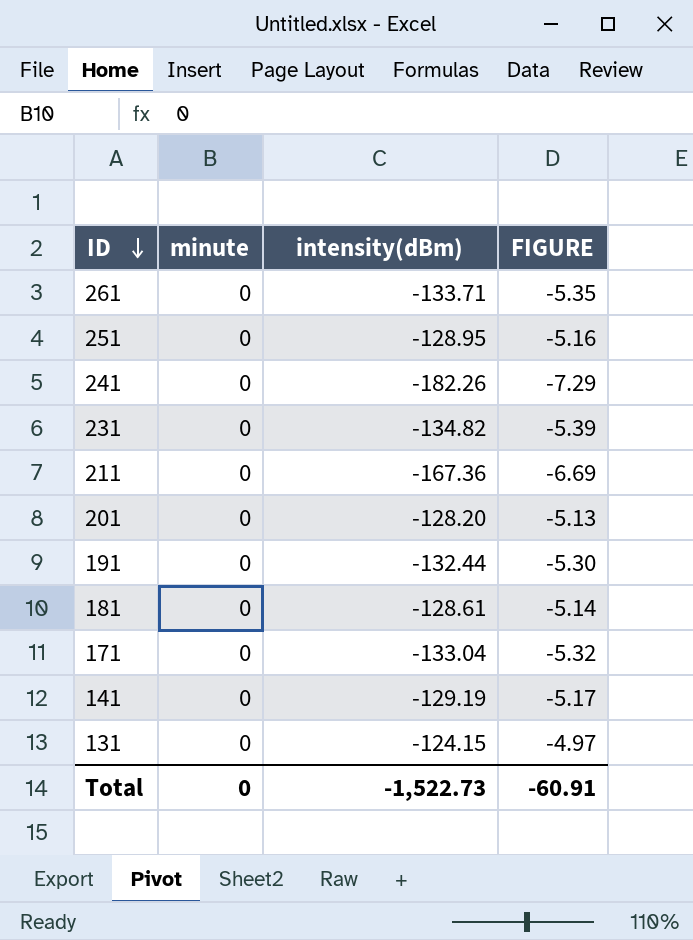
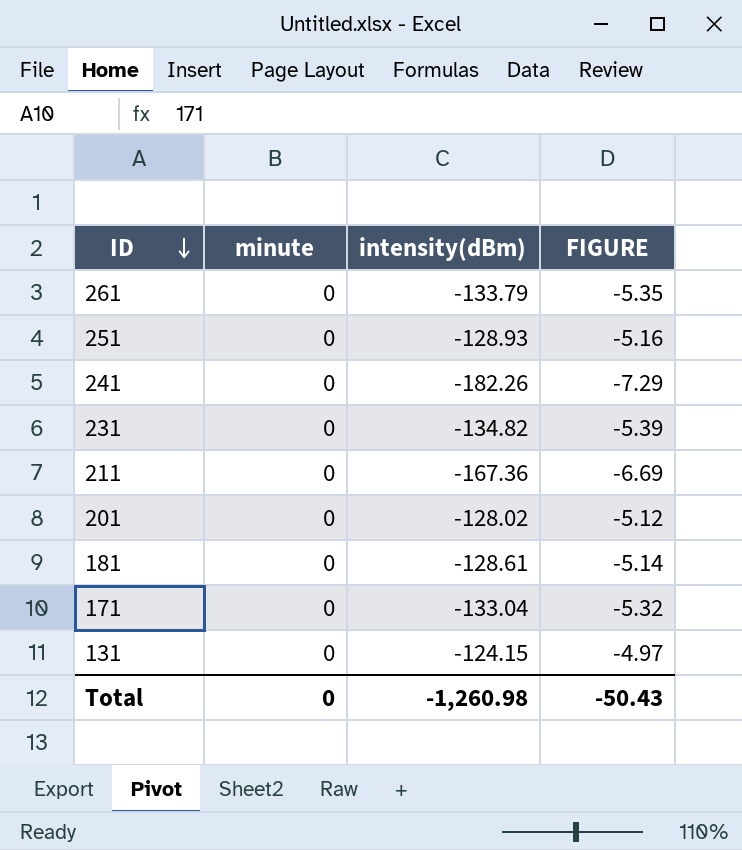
row 191: 0 | -132.44 | -5.30 -> none
row 141: 0 | -129.19 | -5.17 -> none
261 | intensity(dBm): -133.71 -> -133.79
251 | intensity(dBm): -128.95 -> -128.93
201 | intensity(dBm): -128.20 -> -128.02
201 | FIGURE: -5.13 -> -5.12
Total | intensity(dBm): -1,522.73 -> -1,260.98
Total | FIGURE: -60.91 -> -50.43

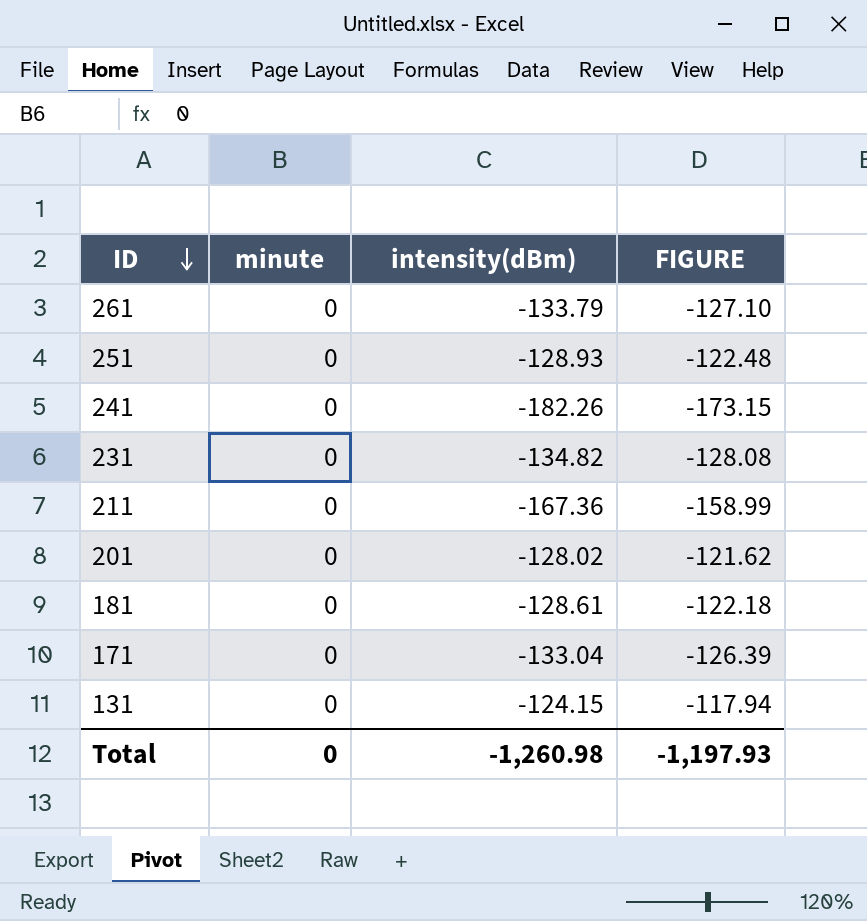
column FIGURE | formula: [intensity(dBm)] * 0.04 -> [intensity(dBm)] * 0.95
Total | FIGURE: -50.43 -> -1,197.93

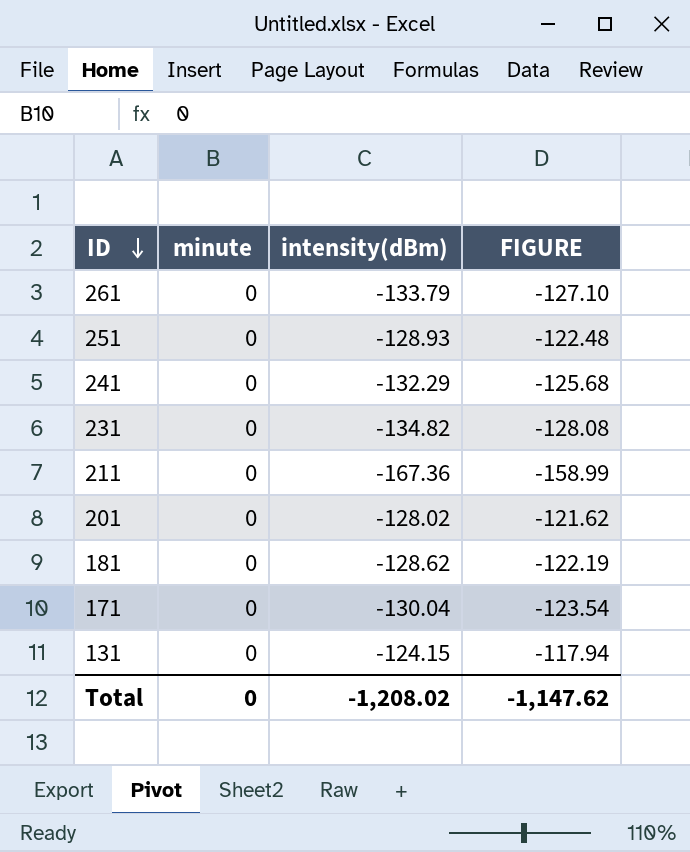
241 | intensity(dBm): -182.26 -> -132.29
241 | FIGURE: -173.15 -> -125.68
181 | intensity(dBm): -128.61 -> -128.62
181 | FIGURE: -122.18 -> -122.19
171 | intensity(dBm): -133.04 -> -130.04
171 | FIGURE: -126.39 -> -123.54
Total | intensity(dBm): -1,260.98 -> -1,208.02
Total | FIGURE: -1,197.93 -> -1,147.62

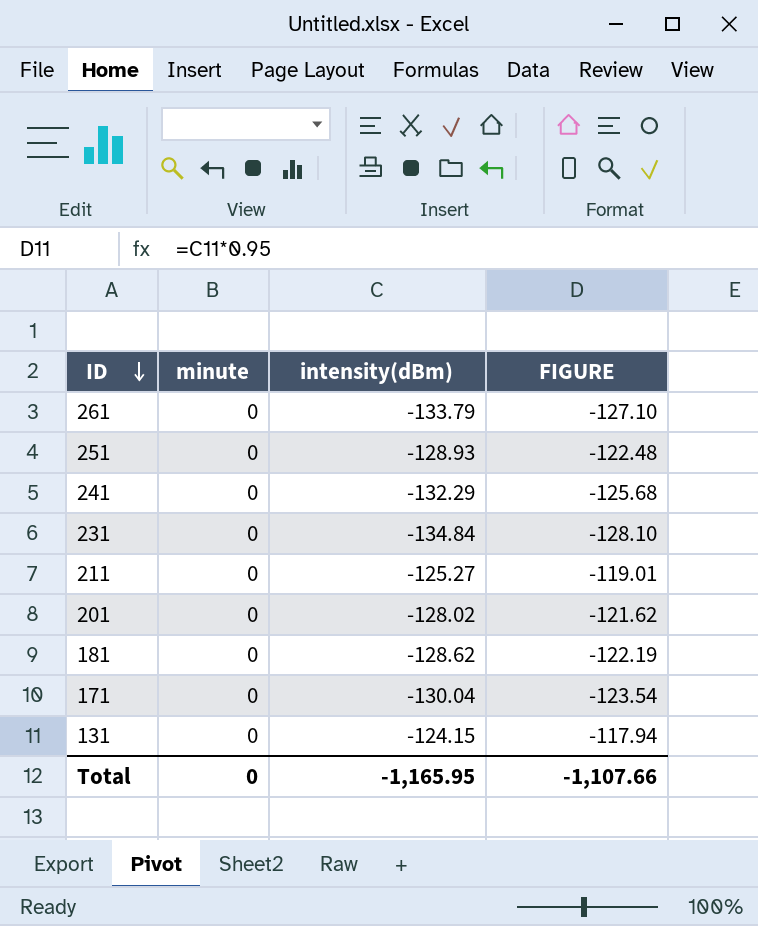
231 | intensity(dBm): -134.82 -> -134.84
231 | FIGURE: -128.08 -> -128.10
211 | intensity(dBm): -167.36 -> -125.27
211 | FIGURE: -158.99 -> -119.01
Total | intensity(dBm): -1,208.02 -> -1,165.95
Total | FIGURE: -1,147.62 -> -1,107.66

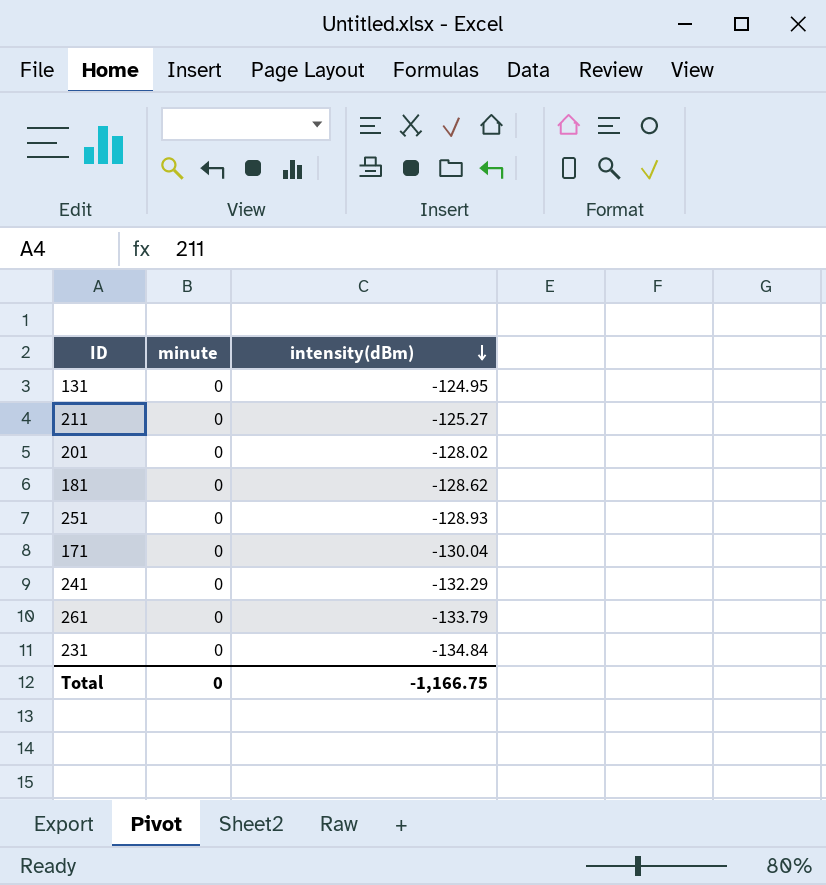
row order: ID descending -> intensity(dBm) descending
column FIGURE | formula: [intensity(dBm)] * 0.95 -> none
131 | intensity(dBm): -124.15 -> -124.95
Total | intensity(dBm): -1,165.95 -> -1,166.75

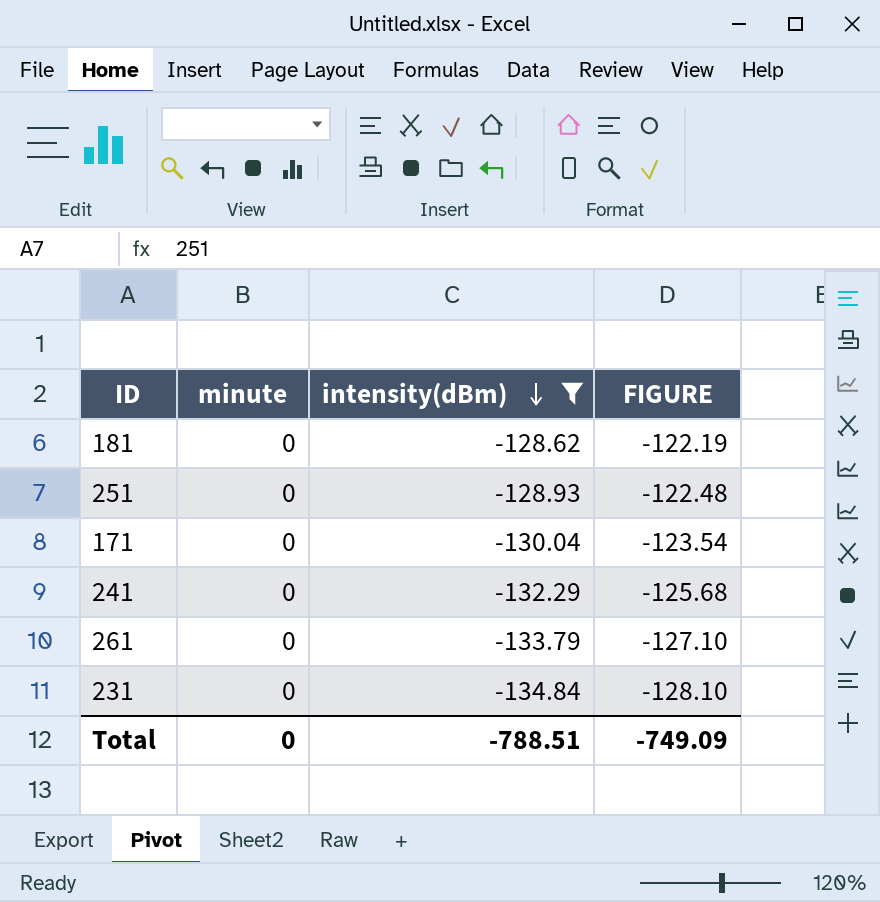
filter: none -> intensity(dBm) <= -128.62
column FIGURE | formula: none -> [intensity(dBm)] * 0.95
Total | intensity(dBm): -1,166.75 -> -788.51

